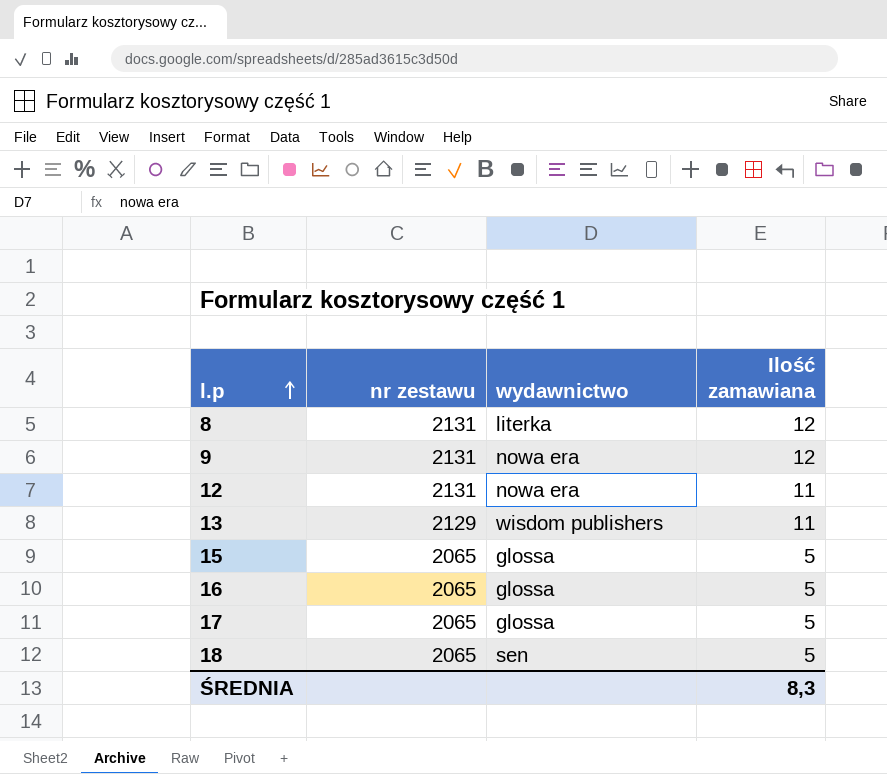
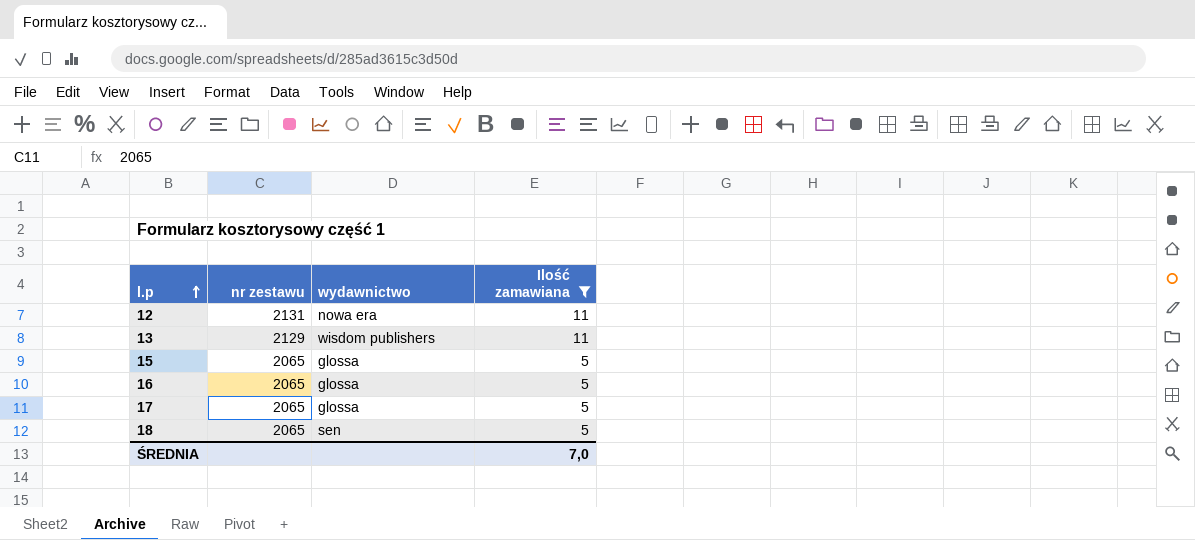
filter: none -> Ilość zamawiana != 12
ŚREDNIA | Ilość zamawiana: 8,3 -> 7,0

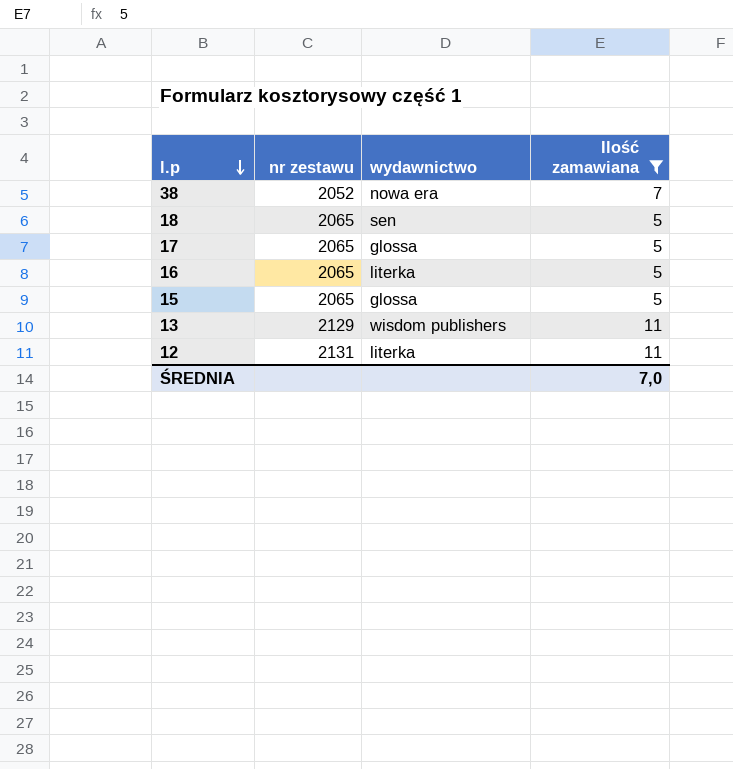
row order: l.p ascending -> l.p descending
row 38: none -> 2052 | nowa era | 7
16 | wydawnictwo: glossa -> literka
12 | wydawnictwo: nowa era -> literka

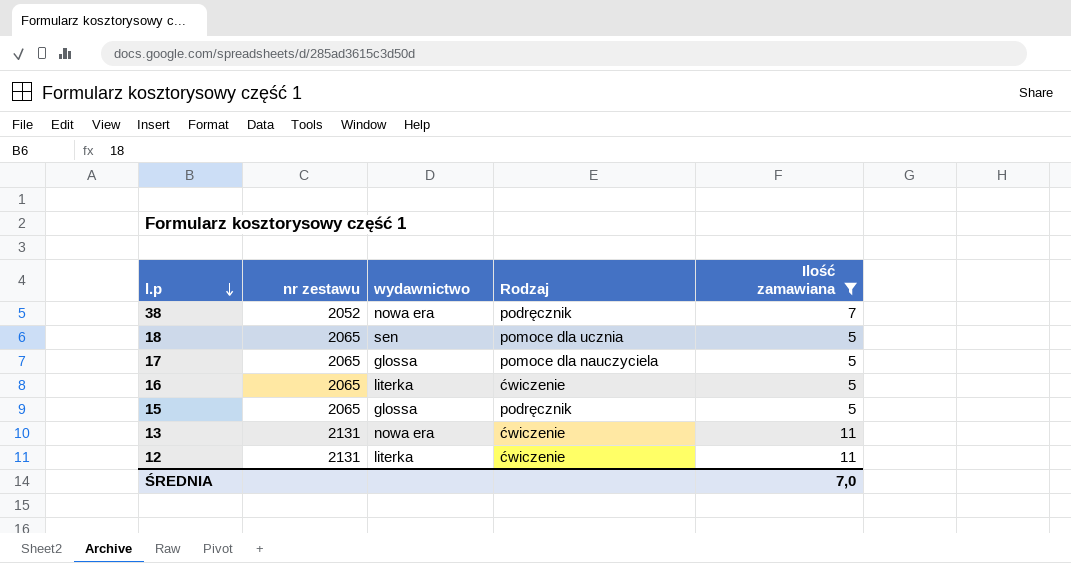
column Rodzaj | position: none -> 4
13 | nr zestawu: 2129 -> 2131
13 | wydawnictwo: wisdom publishers -> nowa era

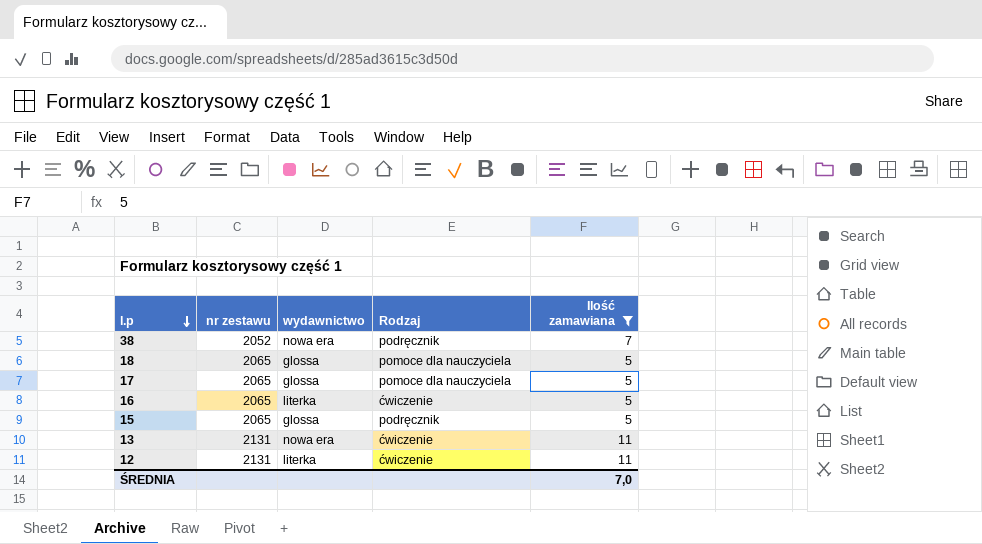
18 | wydawnictwo: sen -> glossa
18 | Rodzaj: pomoce dla ucznia -> pomoce dla nauczyciela

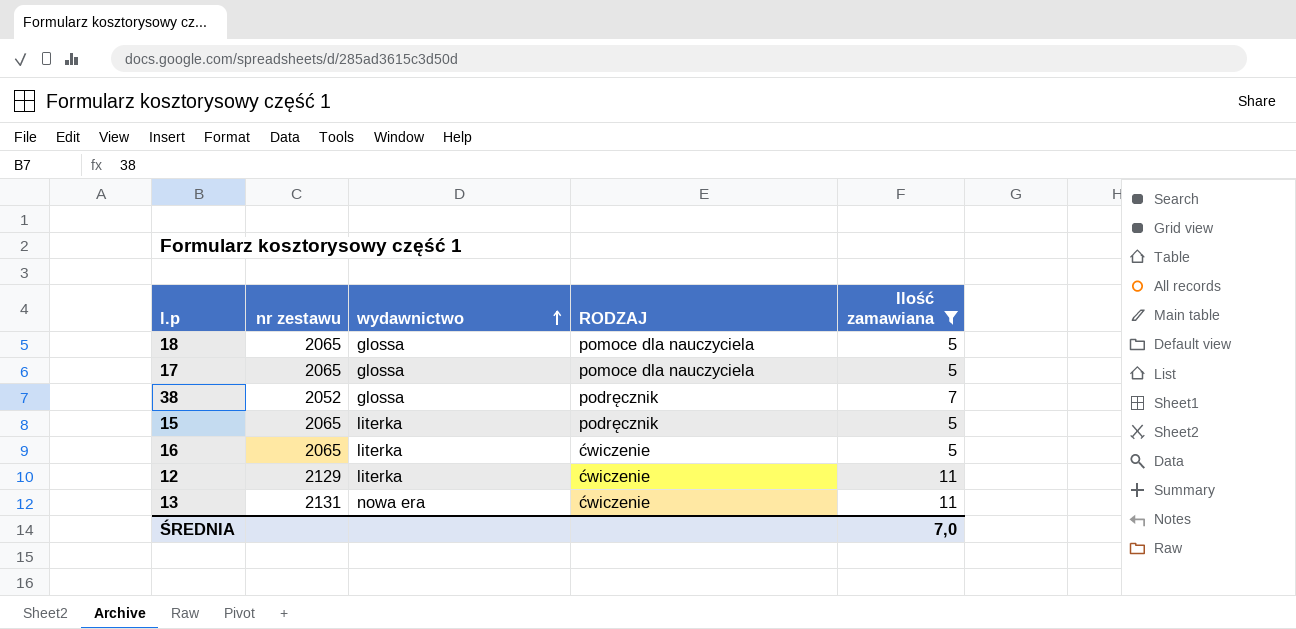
row order: l.p descending -> wydawnictwo ascending
column name: Rodzaj -> RODZAJ
38 | wydawnictwo: nowa era -> glossa
15 | wydawnictwo: glossa -> literka
12 | nr zestawu: 2131 -> 2129

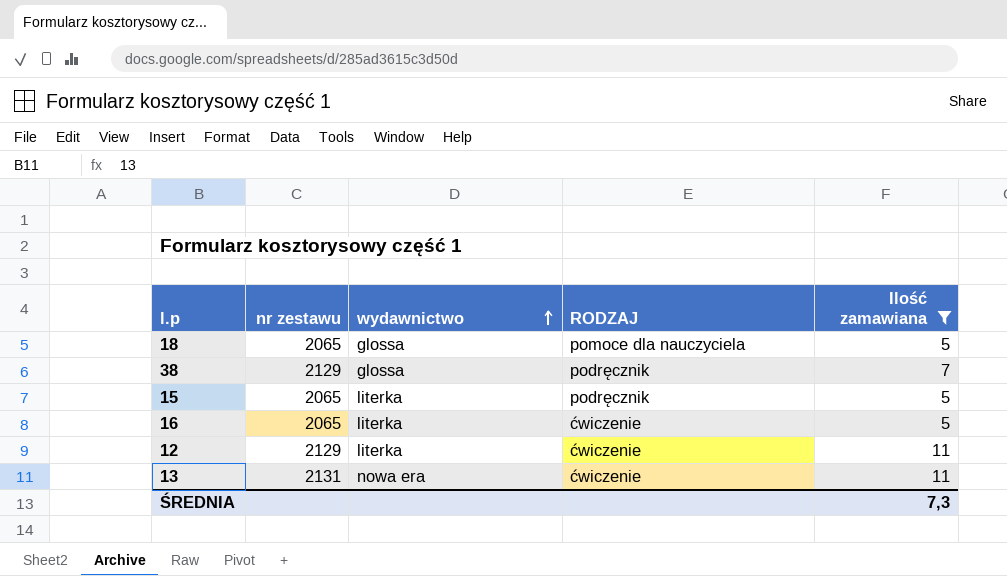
row 17: 2065 | glossa | pomoce dla nauczyciela | 5 -> none
38 | nr zestawu: 2052 -> 2129
ŚREDNIA | Ilość zamawiana: 7,0 -> 7,3

